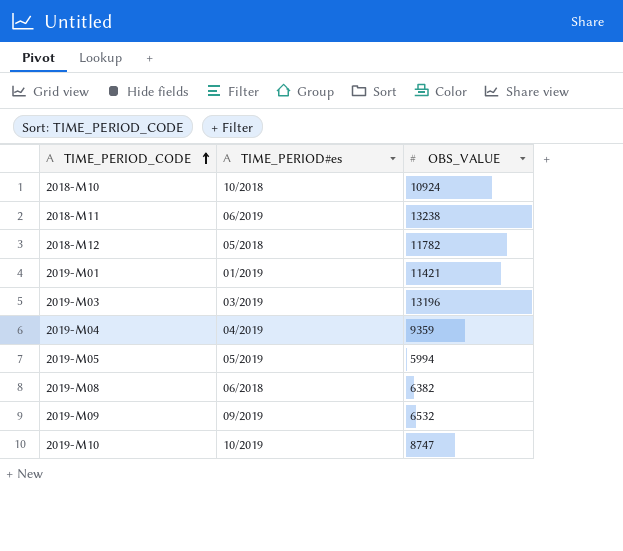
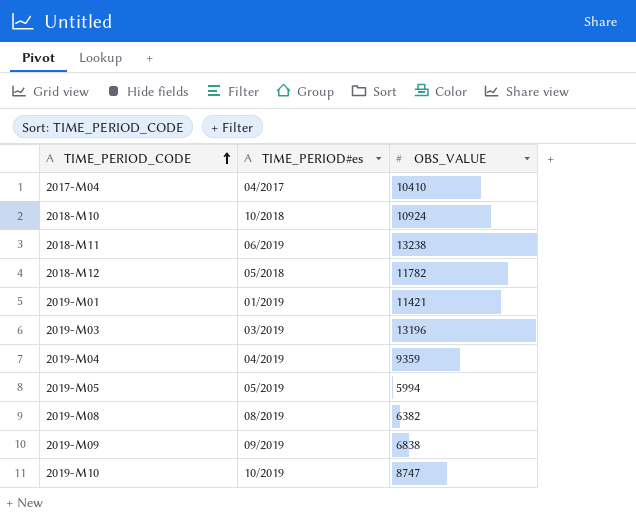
row 2017-M04: none -> 04/2017 | 10410
2019-M08 | TIME_PERIOD#es: 06/2018 -> 08/2019
2019-M09 | OBS_VALUE: 6532 -> 6838

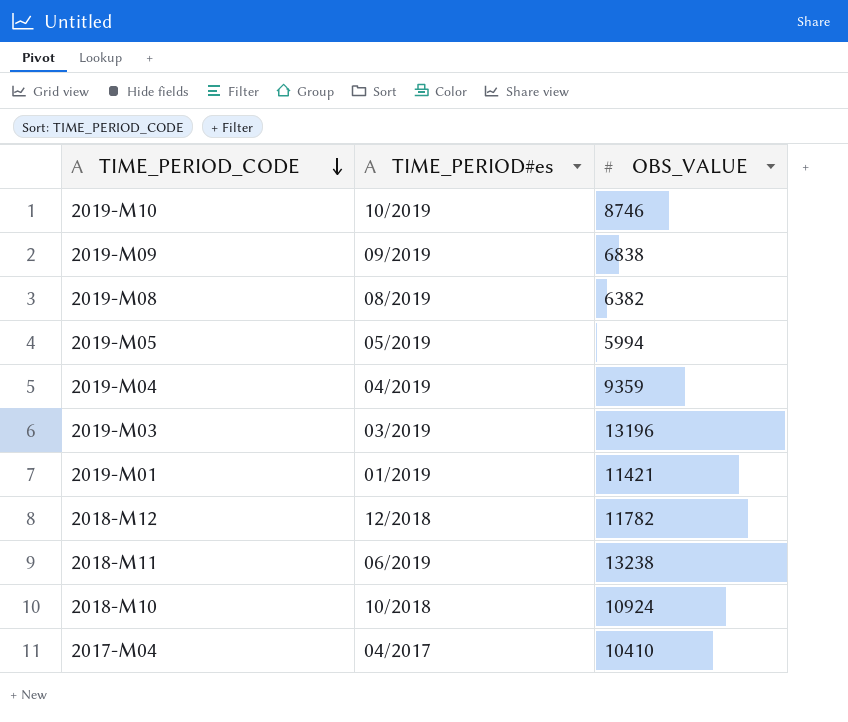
row order: TIME_PERIOD_CODE ascending -> TIME_PERIOD_CODE descending
2019-M10 | OBS_VALUE: 8747 -> 8746
2018-M12 | TIME_PERIOD#es: 05/2018 -> 12/2018

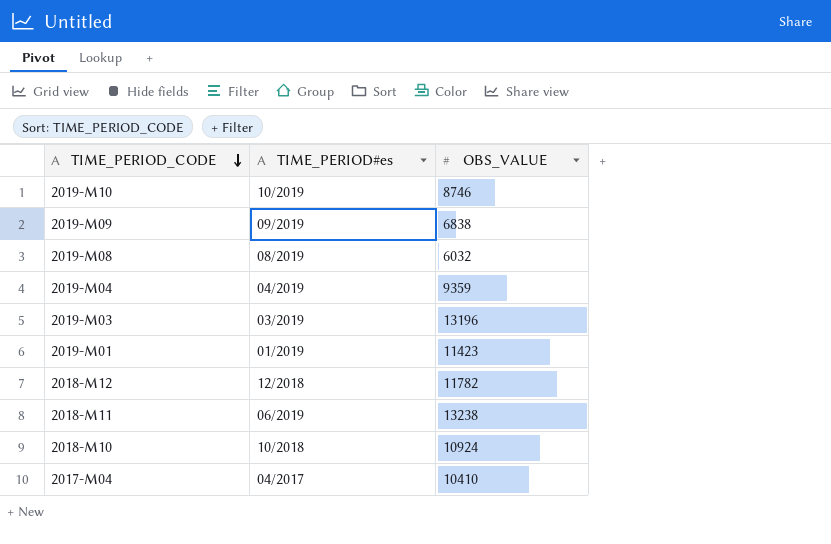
row 2019-M05: 05/2019 | 5994 -> none
2019-M08 | OBS_VALUE: 6382 -> 6032
2019-M01 | OBS_VALUE: 11421 -> 11423

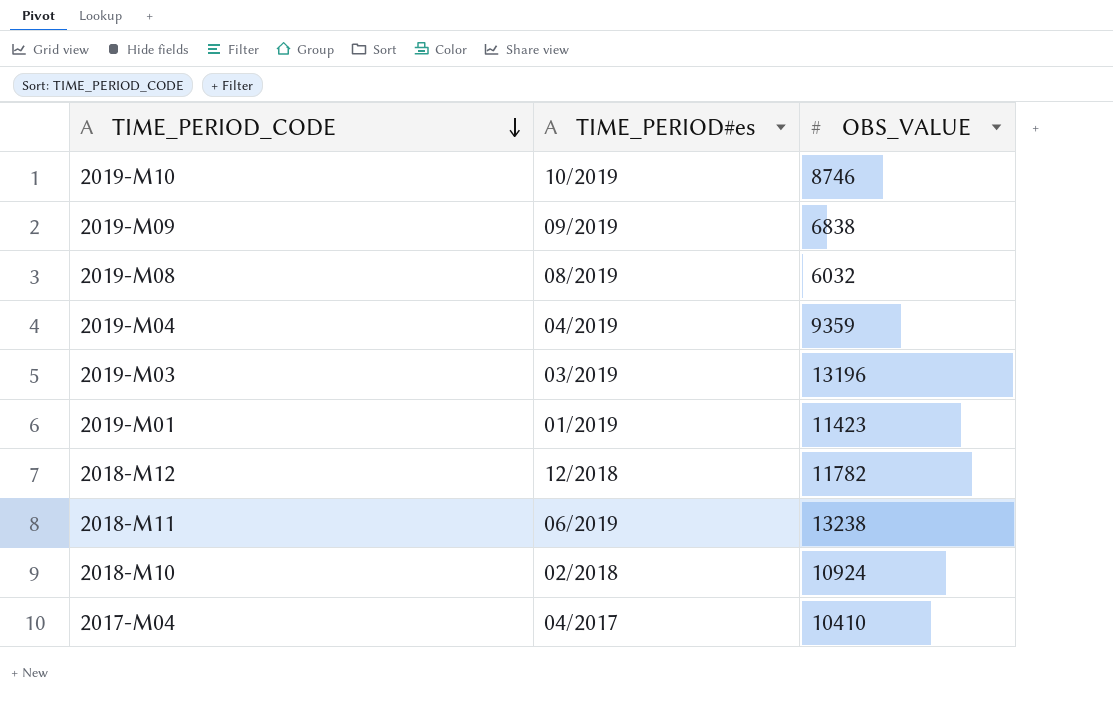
2018-M10 | TIME_PERIOD#es: 10/2018 -> 02/2018

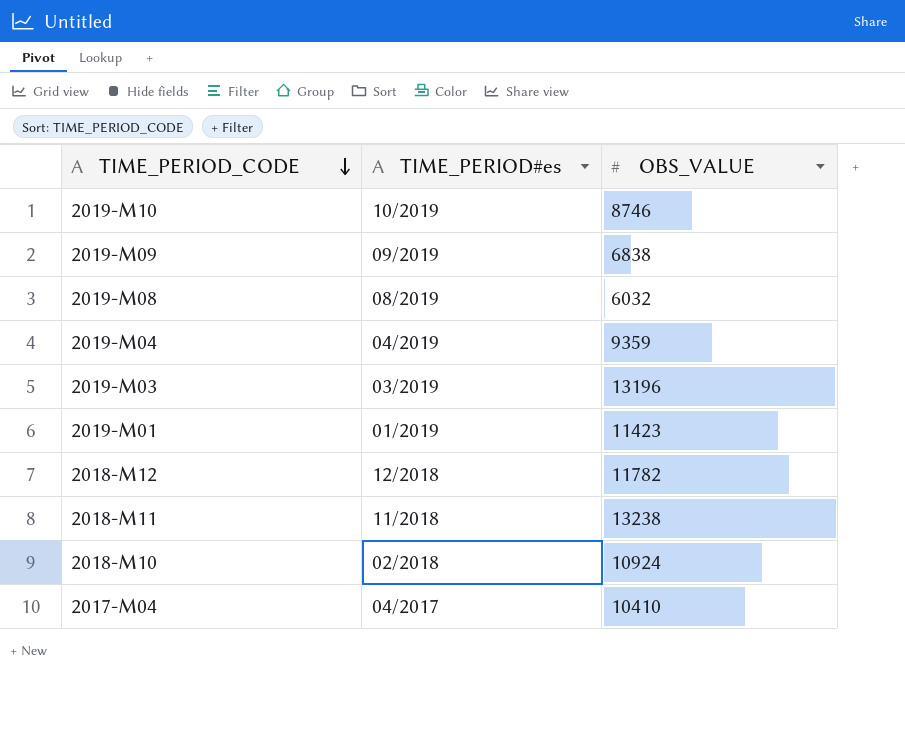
2018-M11 | TIME_PERIOD#es: 06/2019 -> 11/2018

